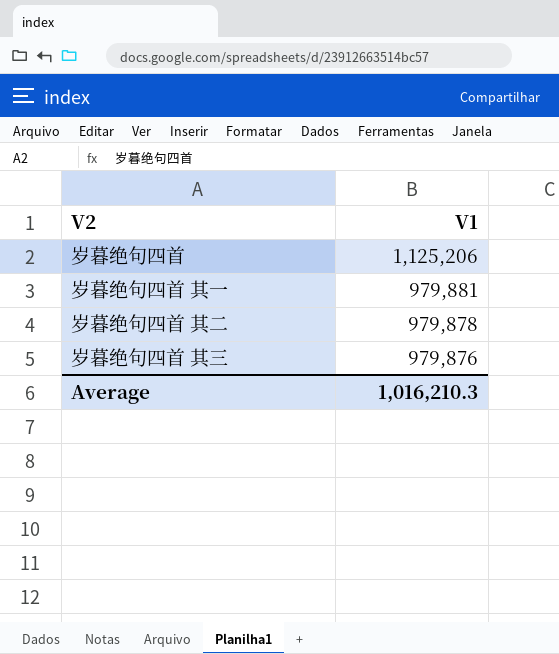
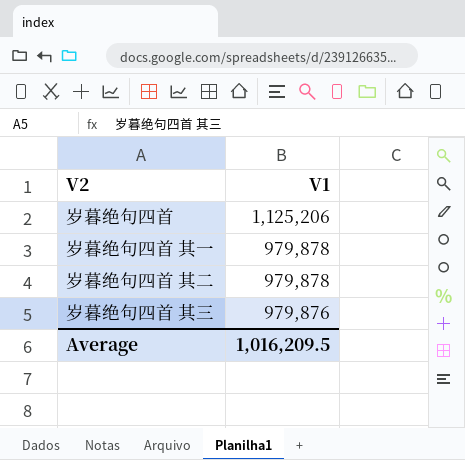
岁暮绝句四首 其一 | V1: 979,881 -> 979,878
Average | V1: 1,016,210.3 -> 1,016,209.5

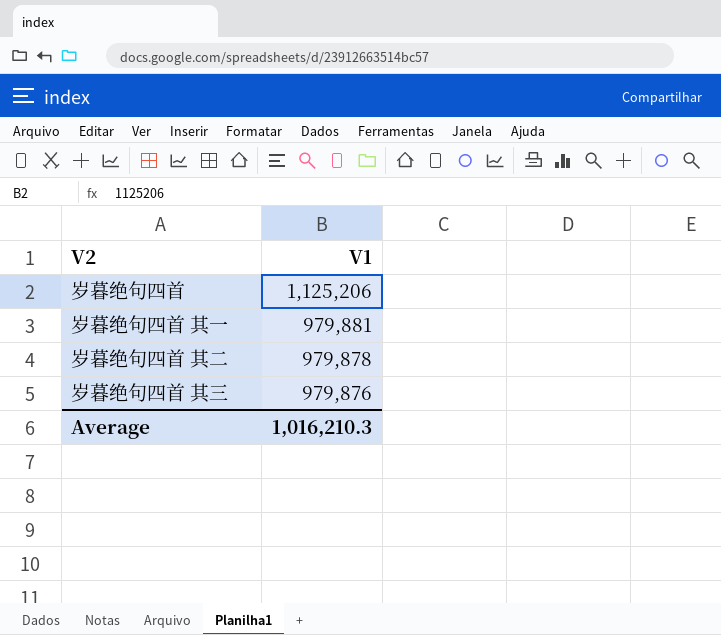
岁暮绝句四首 其一 | V1: 979,878 -> 979,881
Average | V1: 1,016,209.5 -> 1,016,210.3

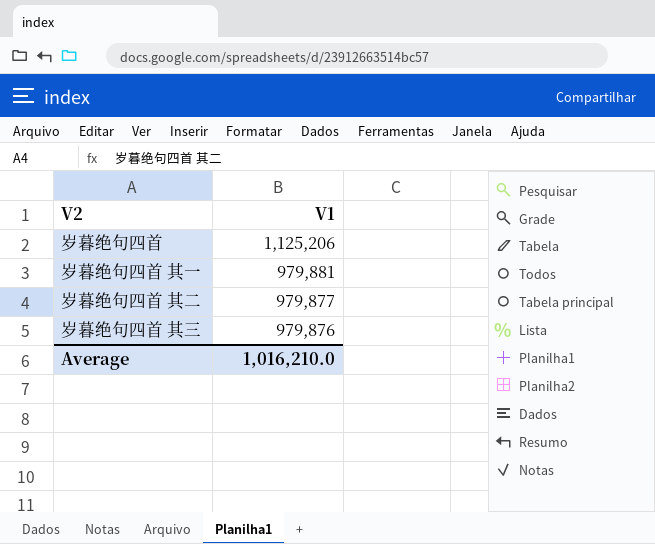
岁暮绝句四首 其二 | V1: 979,878 -> 979,877
Average | V1: 1,016,210.3 -> 1,016,210.0

